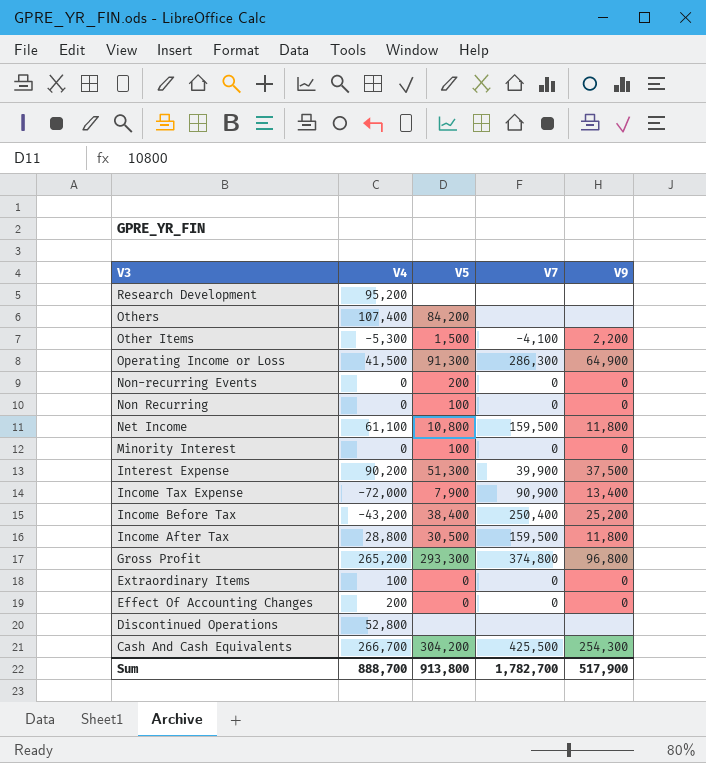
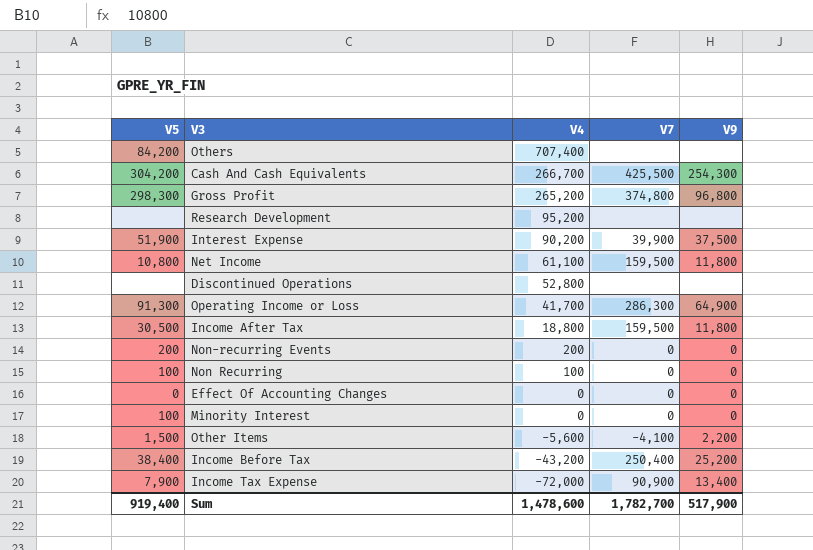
row order: V3 descending -> V4 descending
column V5 | position: 3 -> 1
row Extraordinary Items: 100 | 0 | 0 | 0 -> none
Others | V4: 107,400 -> 707,400
Gross Profit | V5: 293,300 -> 298,300
Interest Expense | V5: 51,300 -> 51,900
Operating Income or Loss | V4: 41,500 -> 41,700
Income After Tax | V4: 28,800 -> 18,800
Non-recurring Events | V4: 0 -> 200
Non Recurring | V4: 0 -> 100
Effect Of Accounting Changes | V4: 200 -> 0
Other Items | V4: -5,300 -> -5,600
Sum | V5: 913,800 -> 919,400
Sum | V4: 888,700 -> 1,478,600

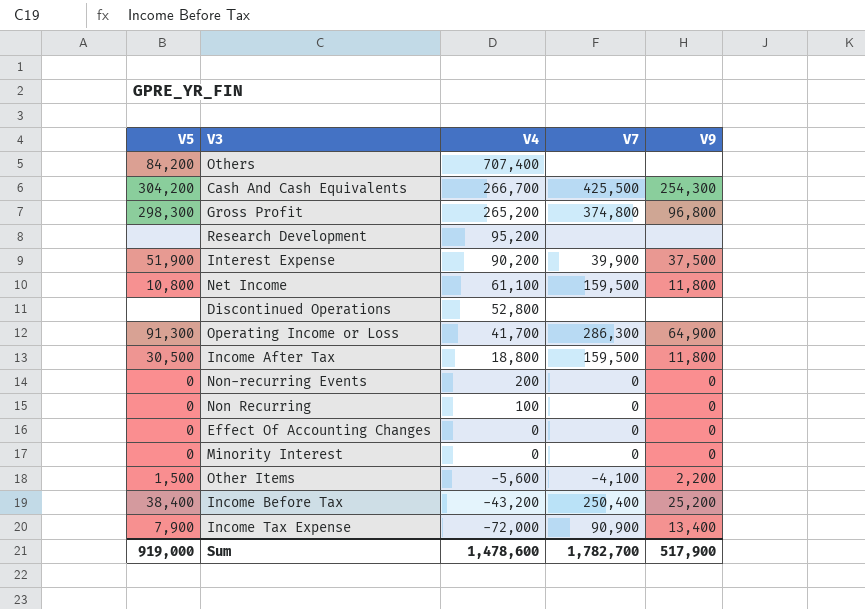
Non-recurring Events | V5: 200 -> 0
Non Recurring | V5: 100 -> 0
Minority Interest | V5: 100 -> 0
Sum | V5: 919,400 -> 919,000

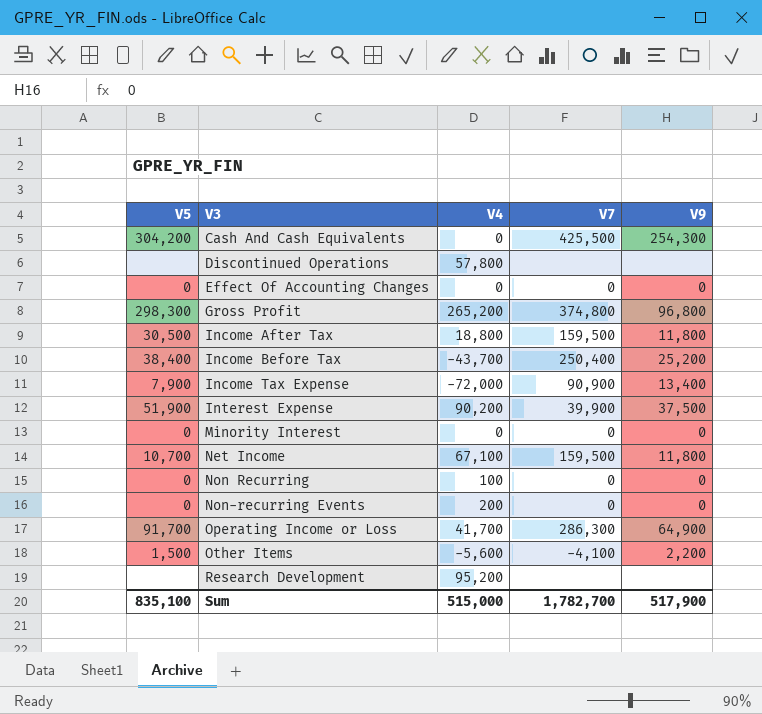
row order: V4 descending -> V3 ascending
row Others: 84,200 | 707,400 | none | none -> none
Cash And Cash Equivalents | V4: 266,700 -> 0
Discontinued Operations | V4: 52,800 -> 57,800
Income Before Tax | V4: -43,200 -> -43,700
Net Income | V5: 10,800 -> 10,700
Net Income | V4: 61,100 -> 67,100
Operating Income or Loss | V5: 91,300 -> 91,700
Sum | V5: 919,000 -> 835,100
Sum | V4: 1,478,600 -> 515,000

